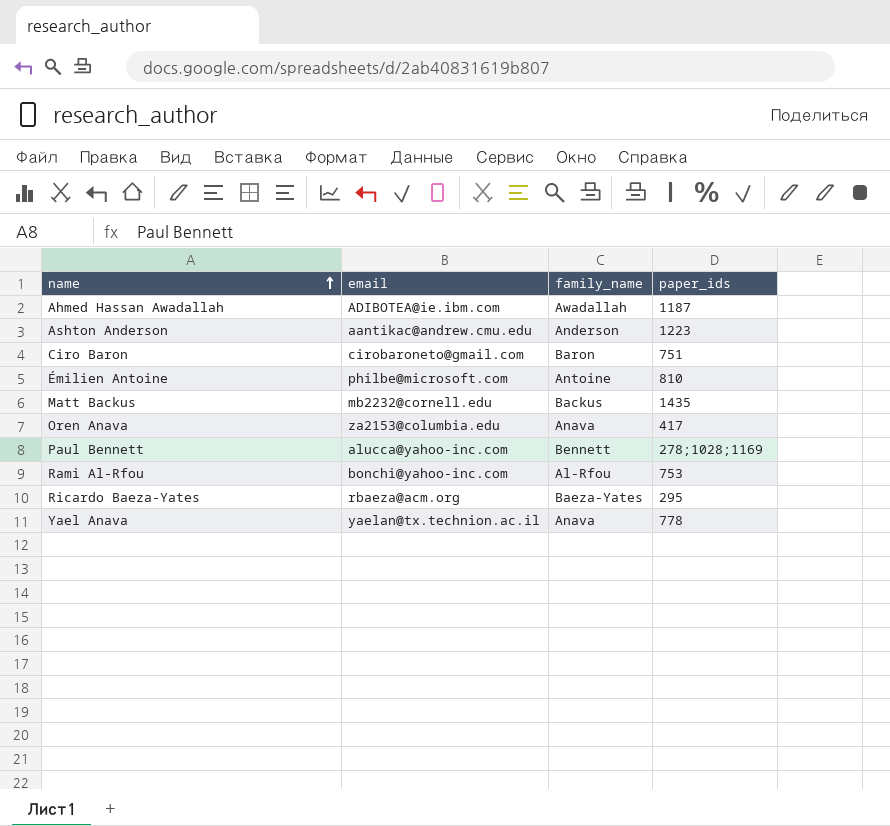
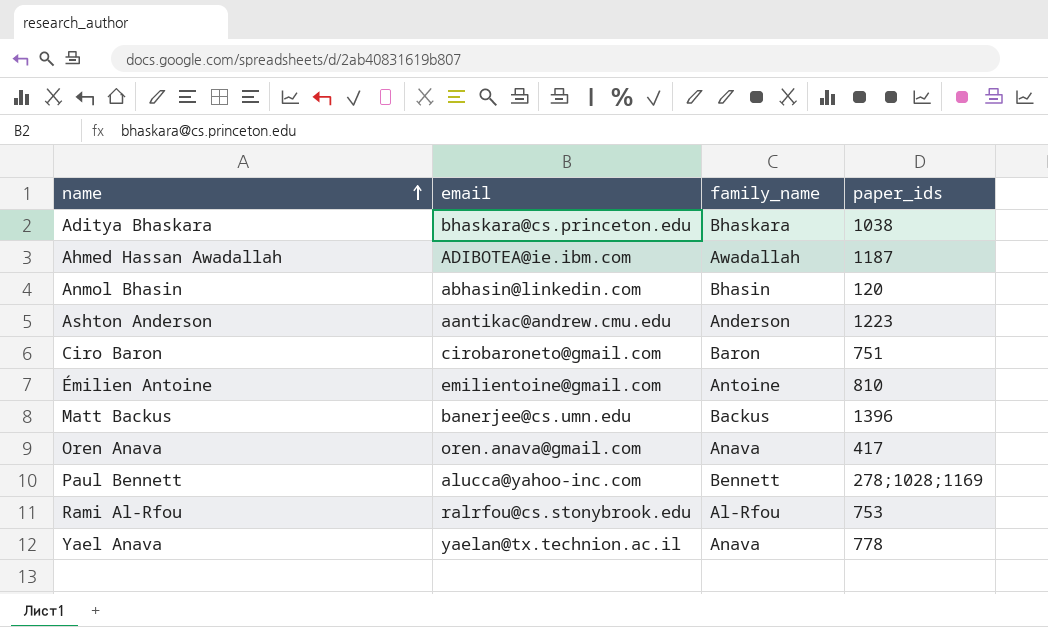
row Ricardo Baeza-Yates: rbaeza@acm.org | Baeza-Yates | 295 -> none
row Aditya Bhaskara: none -> bhaskara@cs.princeton.edu | Bhaskara | 1038
row Anmol Bhasin: none -> abhasin@linkedin.com | Bhasin | 120
Émilien Antoine | email: philbe@microsoft.com -> emilientoine@gmail.com
Matt Backus | email: mb2232@cornell.edu -> banerjee@cs.umn.edu
Matt Backus | paper_ids: 1435 -> 1396
Oren Anava | email: za2153@columbia.edu -> oren.anava@gmail.com
Rami Al-Rfou | email: bonchi@yahoo-inc.com -> ralrfou@cs.stonybrook.edu

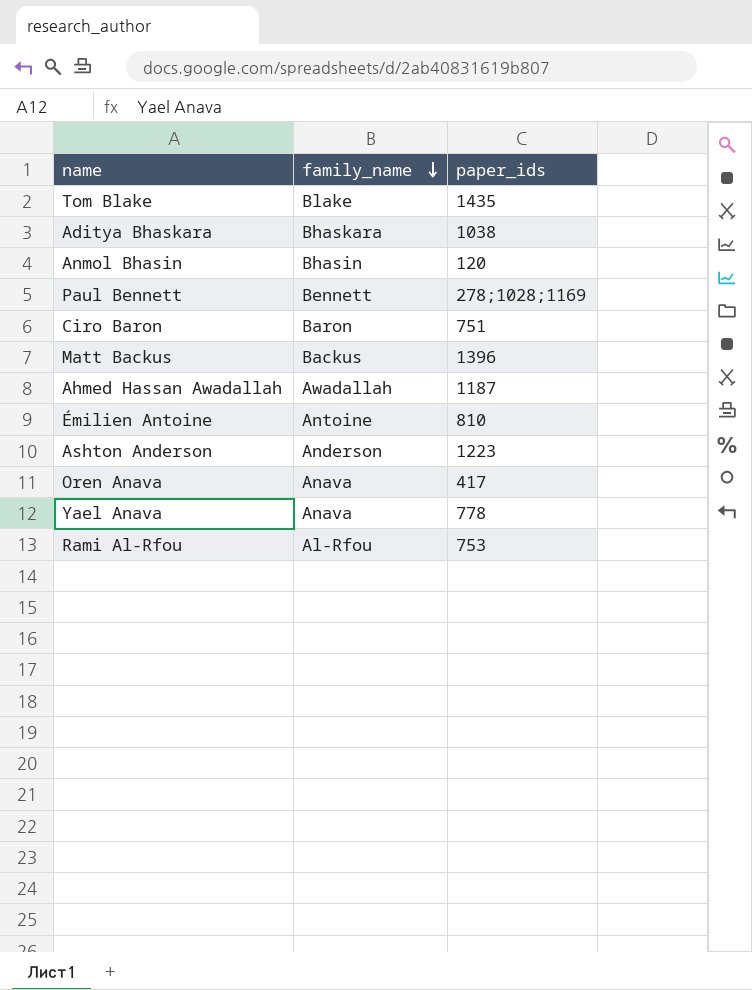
row order: name ascending -> family_name descending
column email | position: 2 -> none
row Tom Blake: none -> Blake | 1435

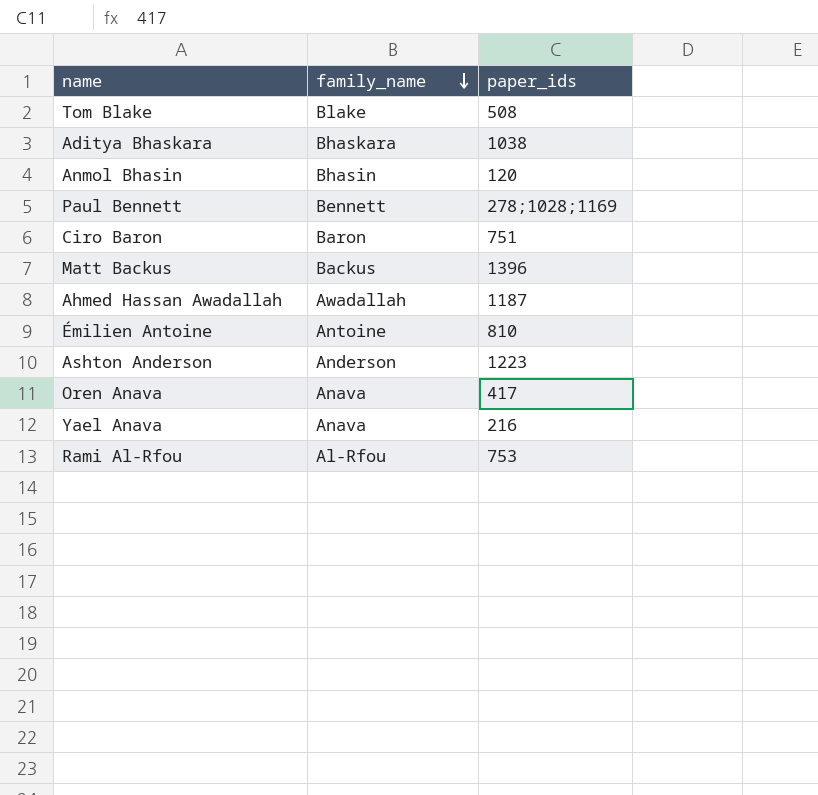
Tom Blake | paper_ids: 1435 -> 508
Yael Anava | paper_ids: 778 -> 216

